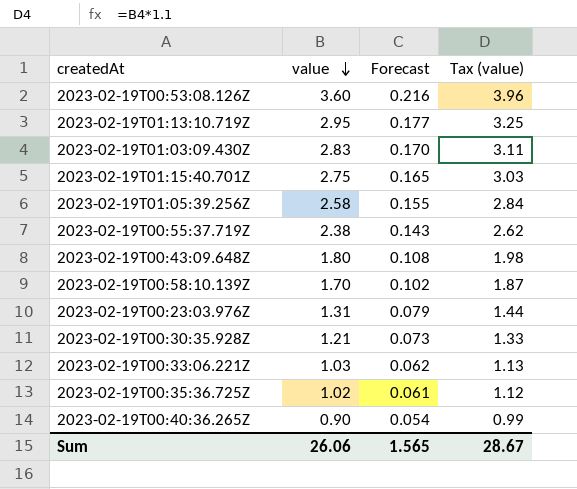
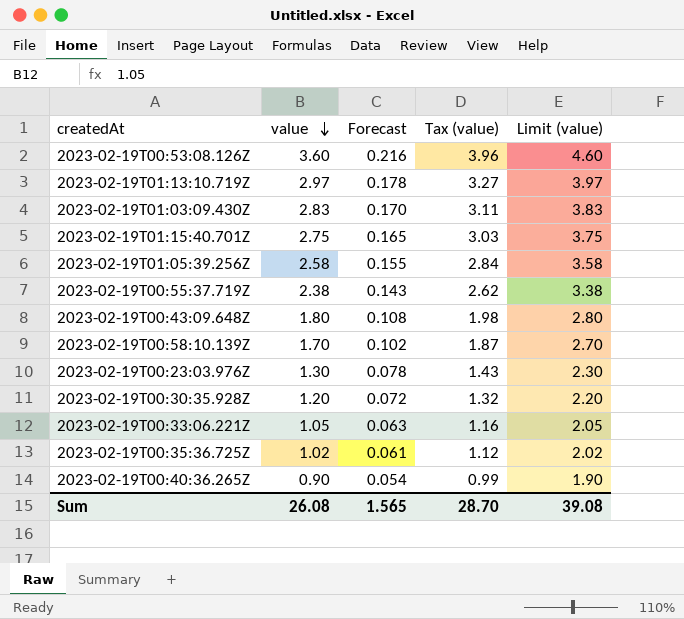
column Limit (value) | formula: none -> [value] + 1
2023-02-19T01:13:10.719Z | value: 2.95 -> 2.97
2023-02-19T01:13:10.719Z | Forecast: 0.177 -> 0.178
2023-02-19T01:13:10.719Z | Tax (value): 3.25 -> 3.27
2023-02-19T00:23:03.976Z | value: 1.31 -> 1.30
2023-02-19T00:23:03.976Z | Forecast: 0.079 -> 0.078
2023-02-19T00:23:03.976Z | Tax (value): 1.44 -> 1.43
2023-02-19T00:30:35.928Z | value: 1.21 -> 1.20
2023-02-19T00:30:35.928Z | Forecast: 0.073 -> 0.072
2023-02-19T00:30:35.928Z | Tax (value): 1.33 -> 1.32
2023-02-19T00:33:06.221Z | value: 1.03 -> 1.05
2023-02-19T00:33:06.221Z | Forecast: 0.062 -> 0.063
2023-02-19T00:33:06.221Z | Tax (value): 1.13 -> 1.16
Sum | value: 26.06 -> 26.08
Sum | Tax (value): 28.67 -> 28.70

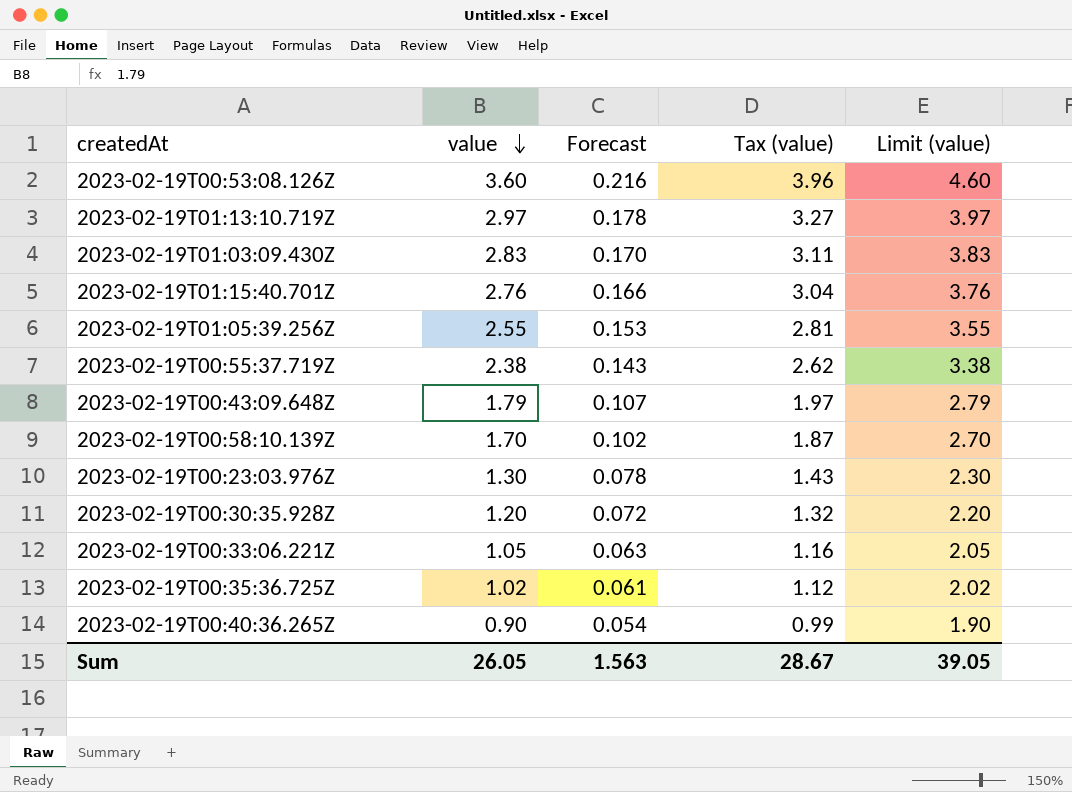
2023-02-19T01:15:40.701Z | value: 2.75 -> 2.76
2023-02-19T01:15:40.701Z | Forecast: 0.165 -> 0.166
2023-02-19T01:15:40.701Z | Tax (value): 3.03 -> 3.04
2023-02-19T01:15:40.701Z | Limit (value): 3.75 -> 3.76
2023-02-19T01:05:39.256Z | value: 2.58 -> 2.55
2023-02-19T01:05:39.256Z | Forecast: 0.155 -> 0.153
2023-02-19T01:05:39.256Z | Tax (value): 2.84 -> 2.81
2023-02-19T01:05:39.256Z | Limit (value): 3.58 -> 3.55
2023-02-19T00:43:09.648Z | value: 1.80 -> 1.79
2023-02-19T00:43:09.648Z | Forecast: 0.108 -> 0.107
2023-02-19T00:43:09.648Z | Tax (value): 1.98 -> 1.97
2023-02-19T00:43:09.648Z | Limit (value): 2.80 -> 2.79
Sum | value: 26.08 -> 26.05
Sum | Forecast: 1.565 -> 1.563
Sum | Tax (value): 28.70 -> 28.67
Sum | Limit (value): 39.08 -> 39.05

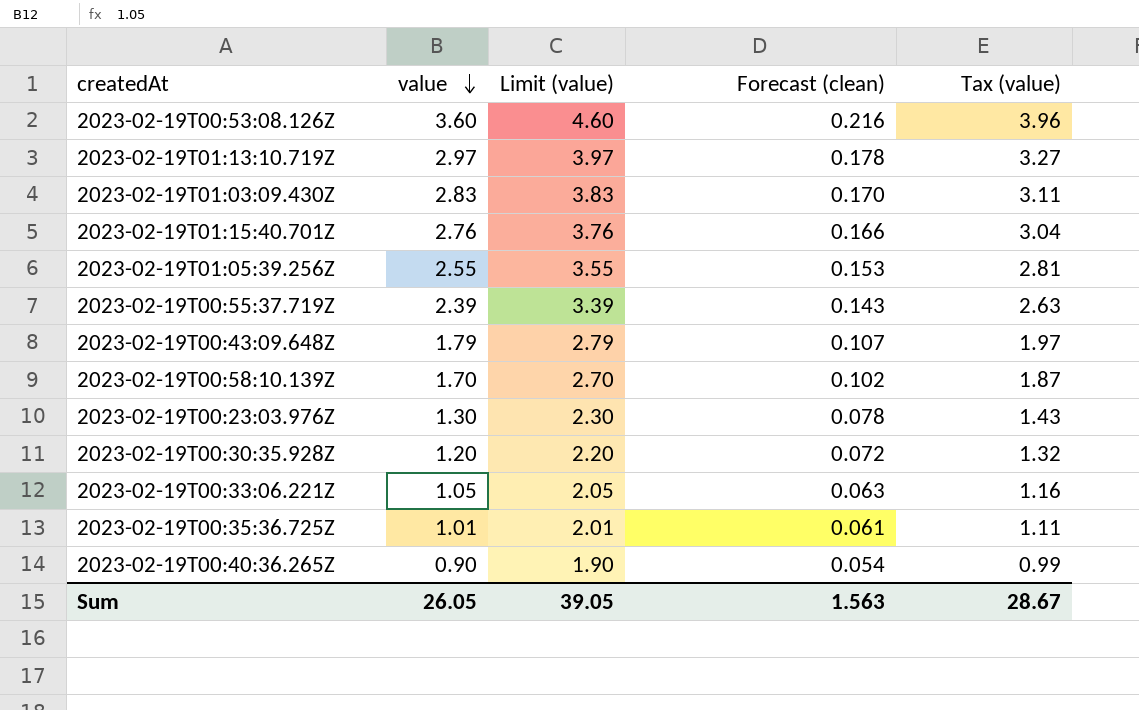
column Limit (value) | position: 5 -> 3
column name: Forecast -> Forecast (clean)
2023-02-19T00:55:37.719Z | value: 2.38 -> 2.39
2023-02-19T00:55:37.719Z | Limit (value): 3.38 -> 3.39
2023-02-19T00:55:37.719Z | Tax (value): 2.62 -> 2.63
2023-02-19T00:35:36.725Z | value: 1.02 -> 1.01
2023-02-19T00:35:36.725Z | Limit (value): 2.02 -> 2.01
2023-02-19T00:35:36.725Z | Tax (value): 1.12 -> 1.11

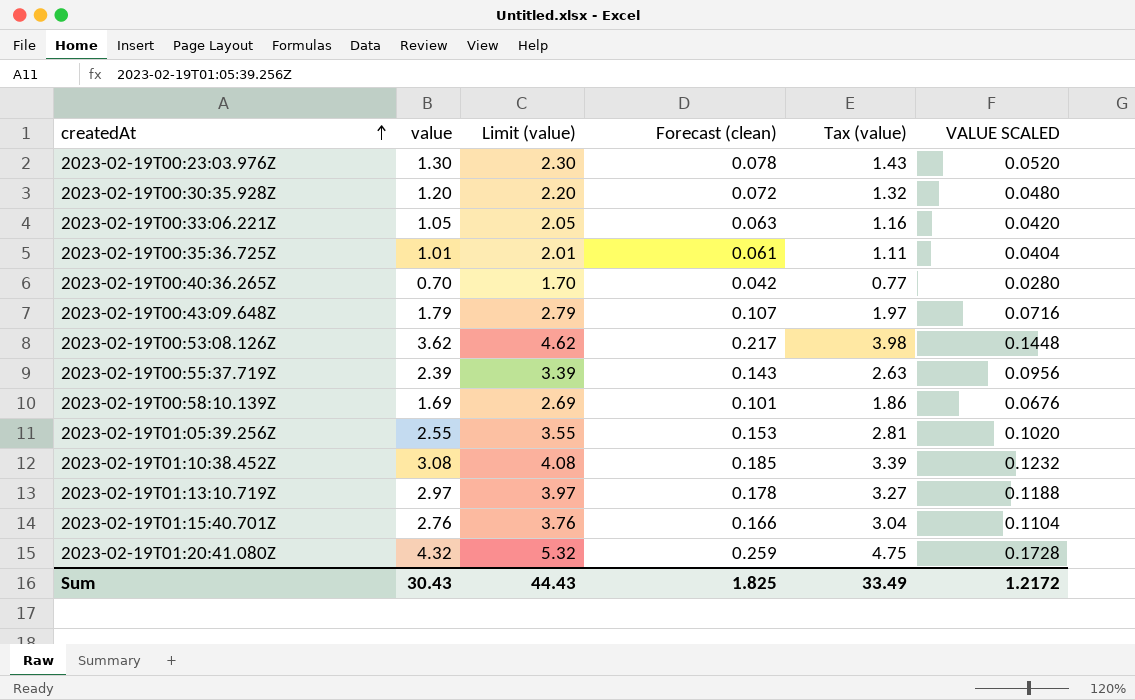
row order: value descending -> createdAt ascending
column VALUE SCALED | formula: none -> [value] * 0.04
row 2023-02-19T01:03:09.430Z: 2.83 | 3.83 | 0.170 | 3.11 -> none
2023-02-19T00:40:36.265Z | value: 0.90 -> 0.70
2023-02-19T00:40:36.265Z | Limit (value): 1.90 -> 1.70
2023-02-19T00:40:36.265Z | Forecast (clean): 0.054 -> 0.042
2023-02-19T00:40:36.265Z | Tax (value): 0.99 -> 0.77
2023-02-19T00:53:08.126Z | value: 3.60 -> 3.62
2023-02-19T00:53:08.126Z | Limit (value): 4.60 -> 4.62
2023-02-19T00:53:08.126Z | Forecast (clean): 0.216 -> 0.217
2023-02-19T00:53:08.126Z | Tax (value): 3.96 -> 3.98
2023-02-19T00:58:10.139Z | value: 1.70 -> 1.69
2023-02-19T00:58:10.139Z | Limit (value): 2.70 -> 2.69
2023-02-19T00:58:10.139Z | Forecast (clean): 0.102 -> 0.101
2023-02-19T00:58:10.139Z | Tax (value): 1.87 -> 1.86
row 2023-02-19T01:10:38.452Z: none -> 3.08 | 4.08 | 0.185 | 3.39 | 0.1232
row 2023-02-19T01:20:41.080Z: none -> 4.32 | 5.32 | 0.259 | 4.75 | 0.1728
Sum | value: 26.05 -> 30.43
Sum | Limit (value): 39.05 -> 44.43
Sum | Forecast (clean): 1.563 -> 1.825
Sum | Tax (value): 28.67 -> 33.49

